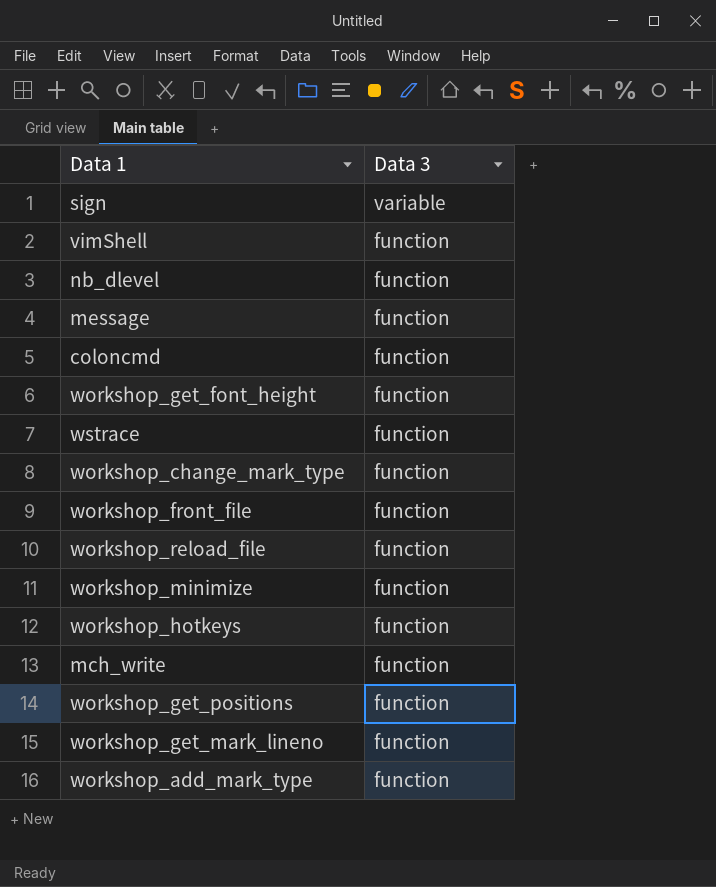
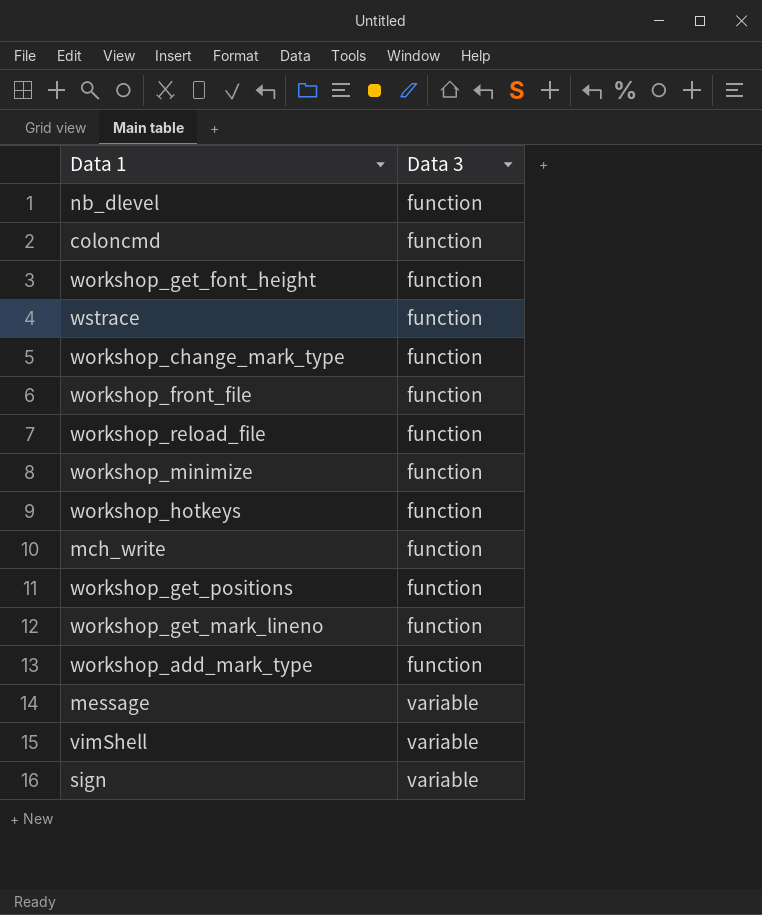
row order: Data 3 descending -> Data 3 ascending
message | Data 3: function -> variable
vimShell | Data 3: function -> variable

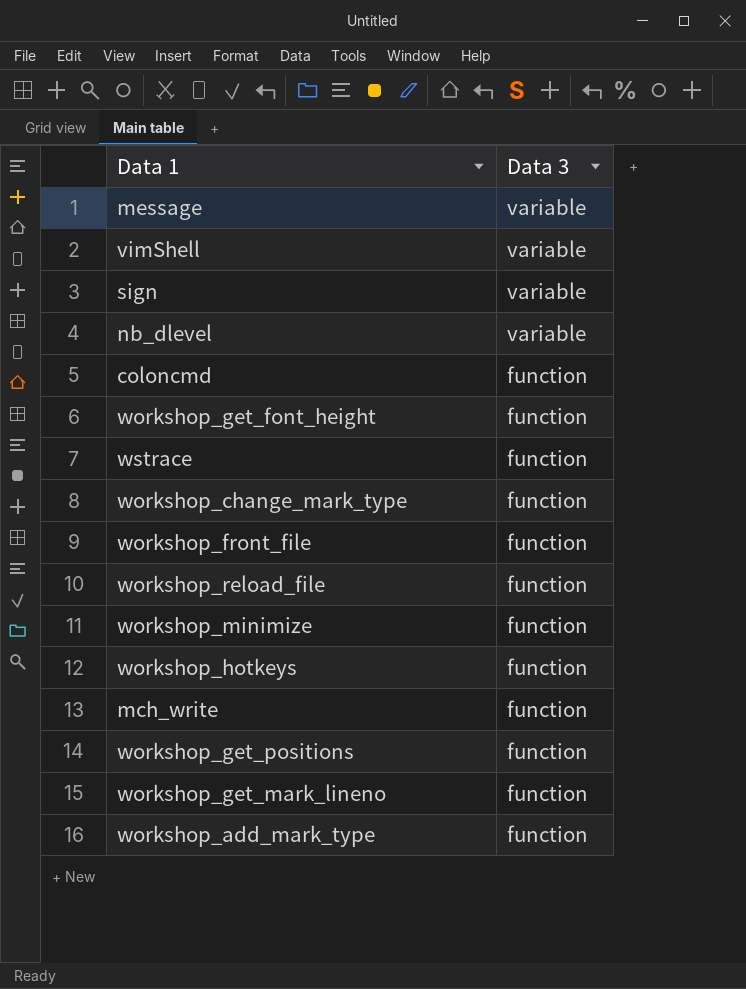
row order: Data 3 ascending -> Data 3 descending
nb_dlevel | Data 3: function -> variable

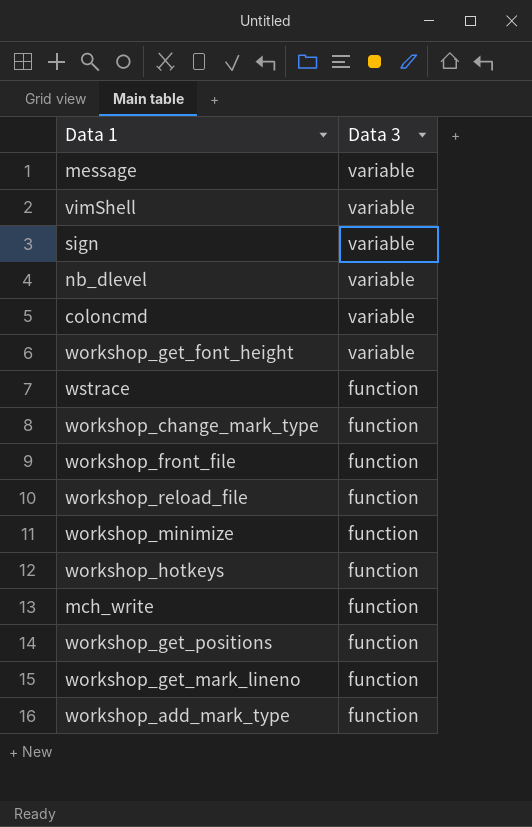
coloncmd | Data 3: function -> variable
workshop_get_font_height | Data 3: function -> variable

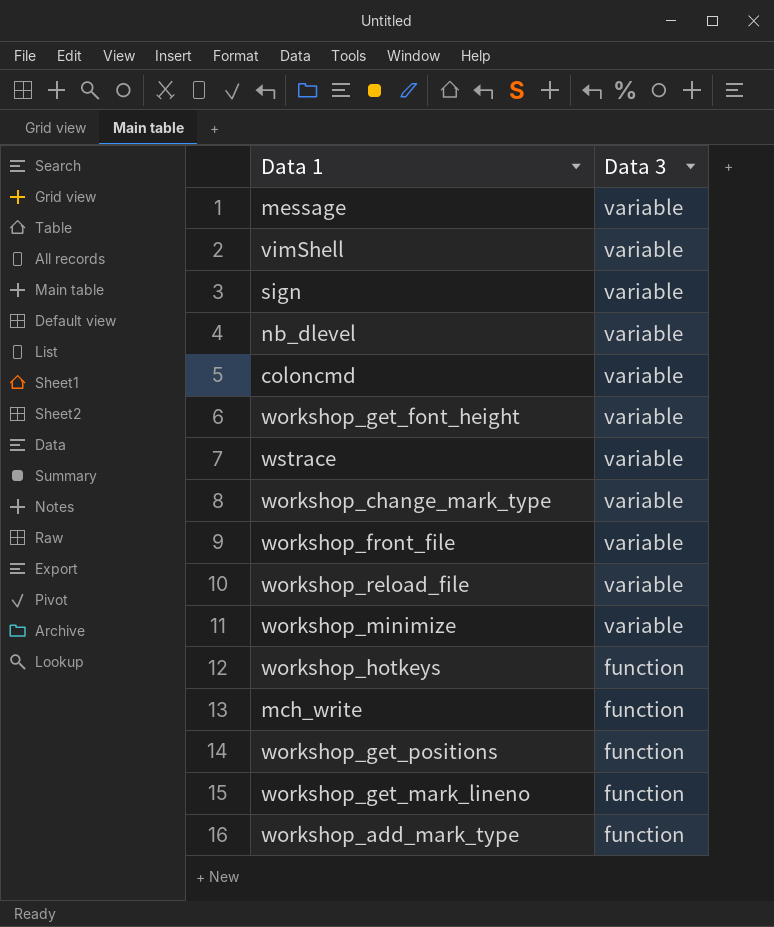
wstrace | Data 3: function -> variable
workshop_change_mark_type | Data 3: function -> variable
workshop_front_file | Data 3: function -> variable
workshop_reload_file | Data 3: function -> variable
workshop_minimize | Data 3: function -> variable

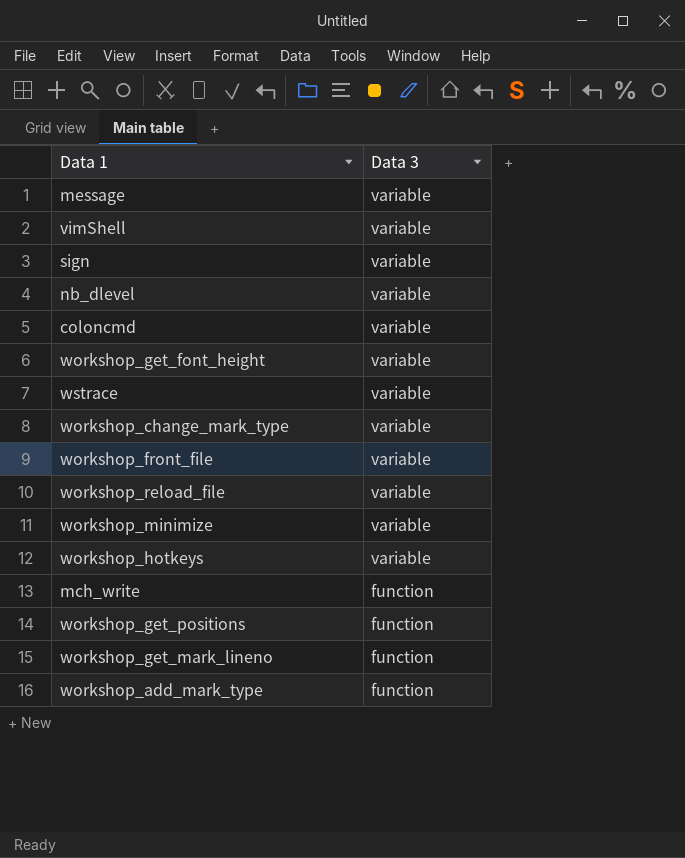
workshop_hotkeys | Data 3: function -> variable

